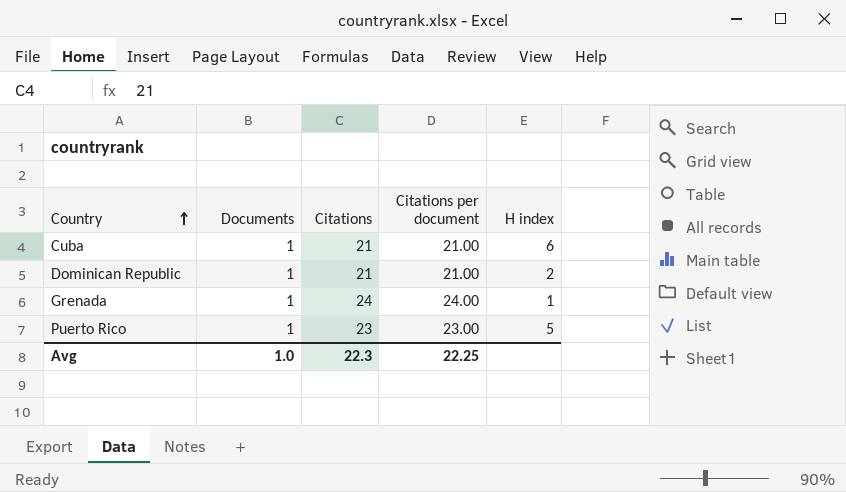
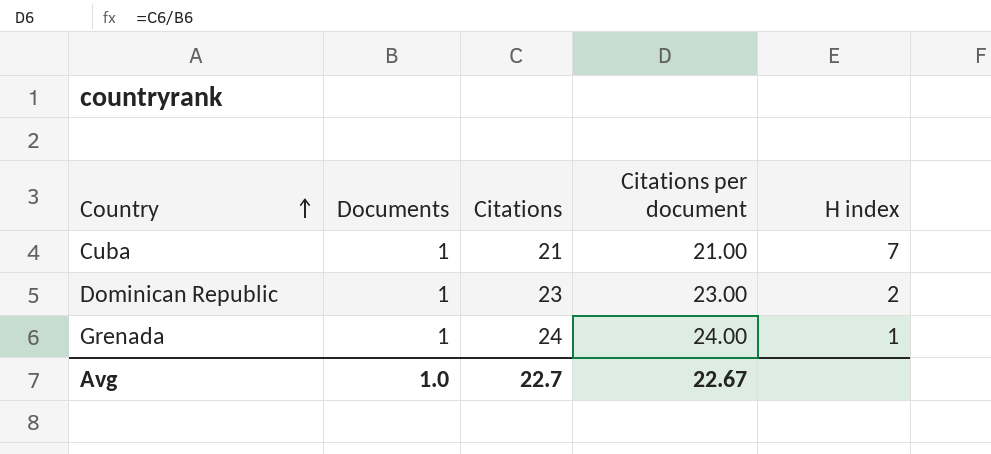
row Puerto Rico: 1 | 23 | 23.00 | 5 -> none
Cuba | H index: 6 -> 7
Dominican Republic | Citations: 21 -> 23
Dominican Republic | Citations per document: 21.00 -> 23.00
Avg | Citations: 22.3 -> 22.7
Avg | Citations per document: 22.25 -> 22.67

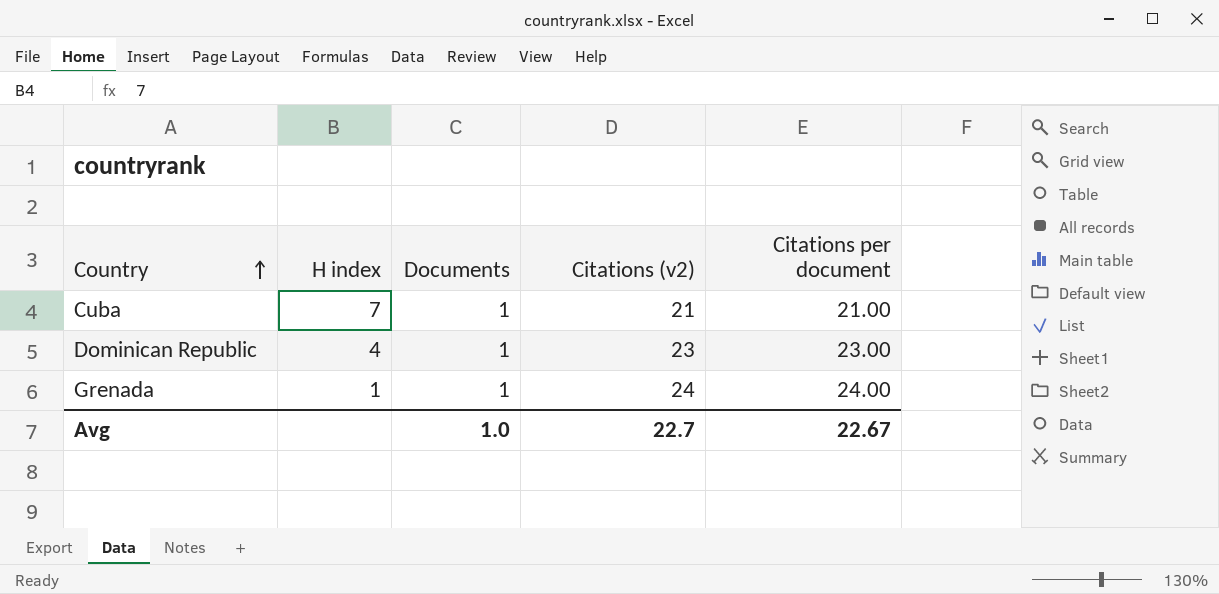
column H index | position: 5 -> 2
column name: Citations -> Citations (v2)
Dominican Republic | H index: 2 -> 4

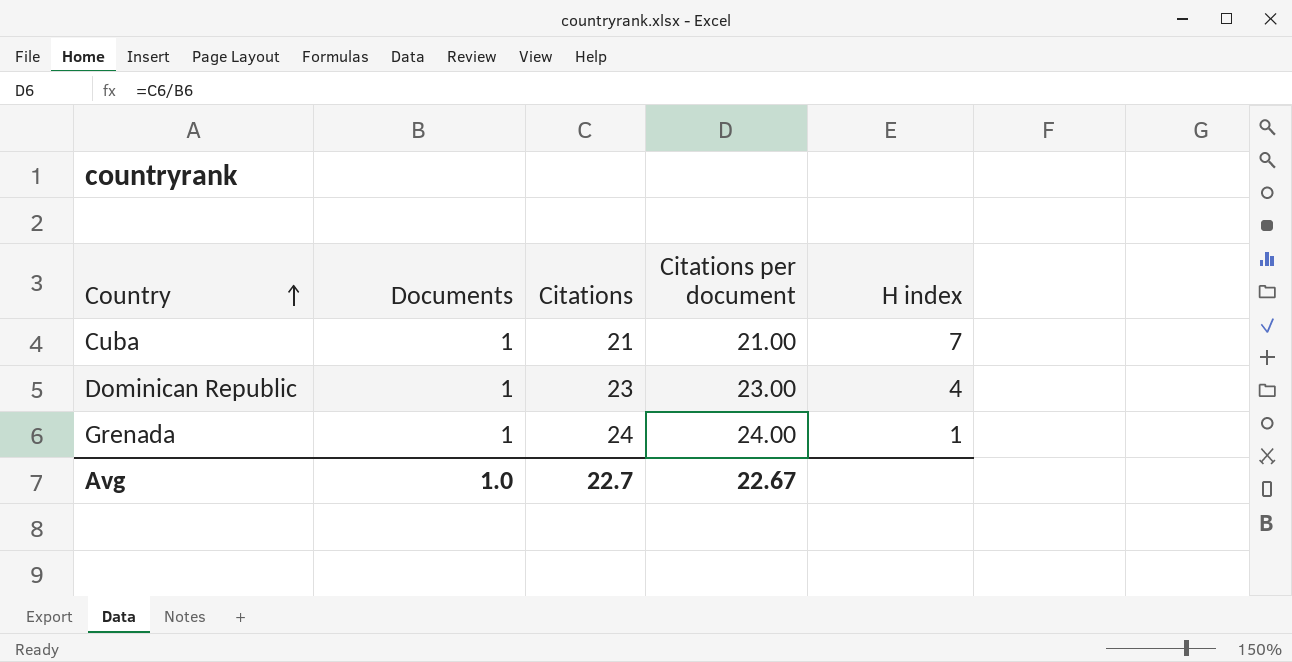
column name: Citations (v2) -> Citations
column H index | position: 2 -> 5

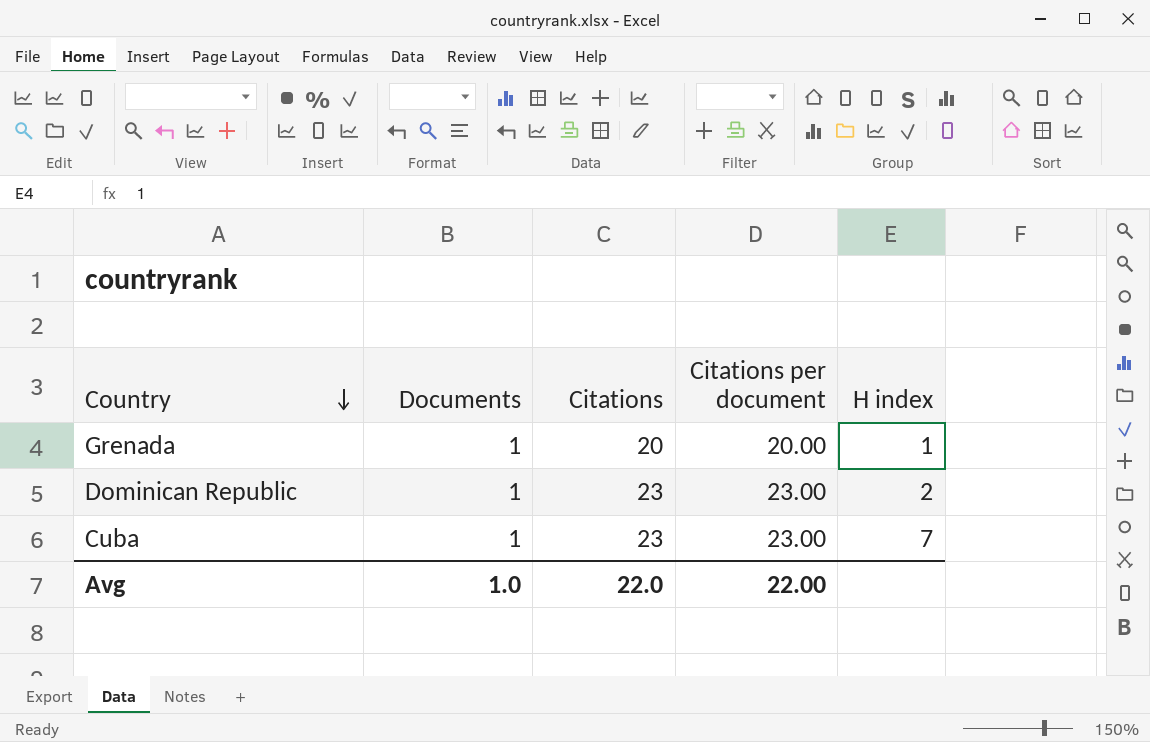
row order: Country ascending -> Country descending
Grenada | Citations: 24 -> 20
Grenada | Citations per document: 24.00 -> 20.00
Dominican Republic | H index: 4 -> 2
Cuba | Citations: 21 -> 23
Cuba | Citations per document: 21.00 -> 23.00
Avg | Citations: 22.7 -> 22.0
Avg | Citations per document: 22.67 -> 22.00

